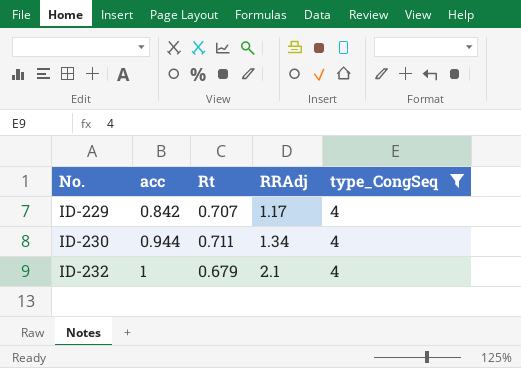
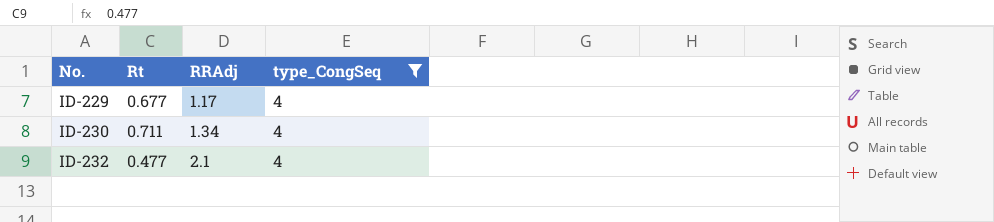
column acc | position: 2 -> none
ID-229 | Rt: 0.707 -> 0.677
ID-232 | Rt: 0.679 -> 0.477

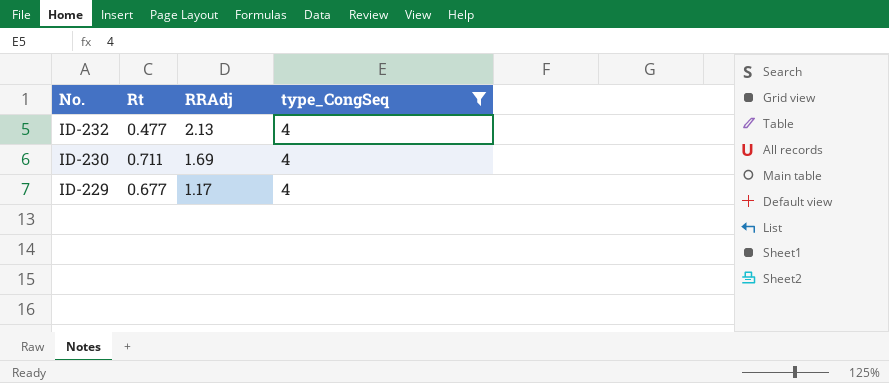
row order: No. ascending -> No. descending
ID-232 | RRAdj: 2.1 -> 2.13
ID-230 | RRAdj: 1.34 -> 1.69

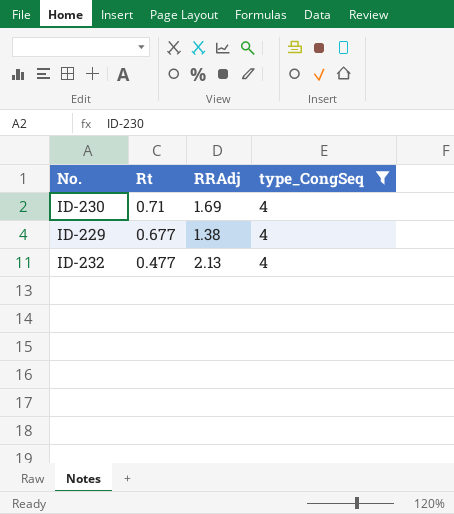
row order: No. descending -> Rt descending
ID-230 | Rt: 0.711 -> 0.71
ID-229 | RRAdj: 1.17 -> 1.38

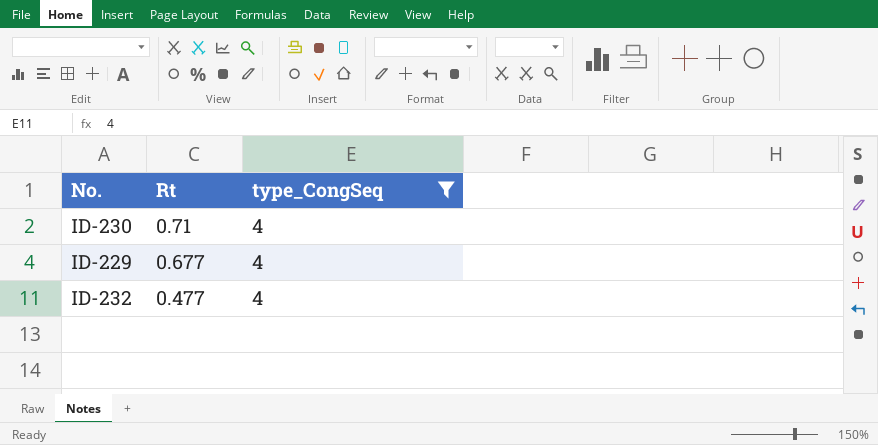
column RRAdj | position: 3 -> none

